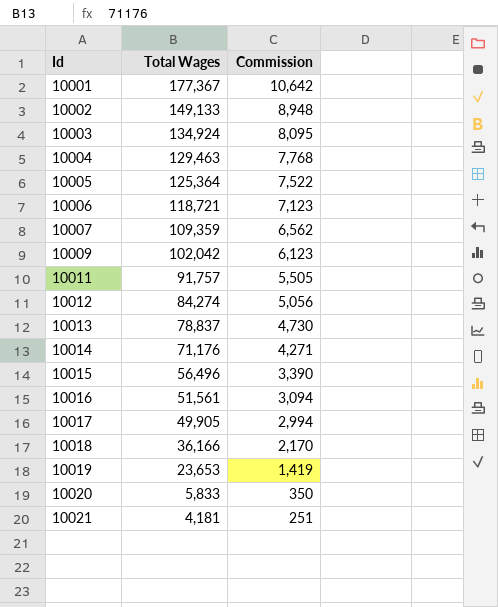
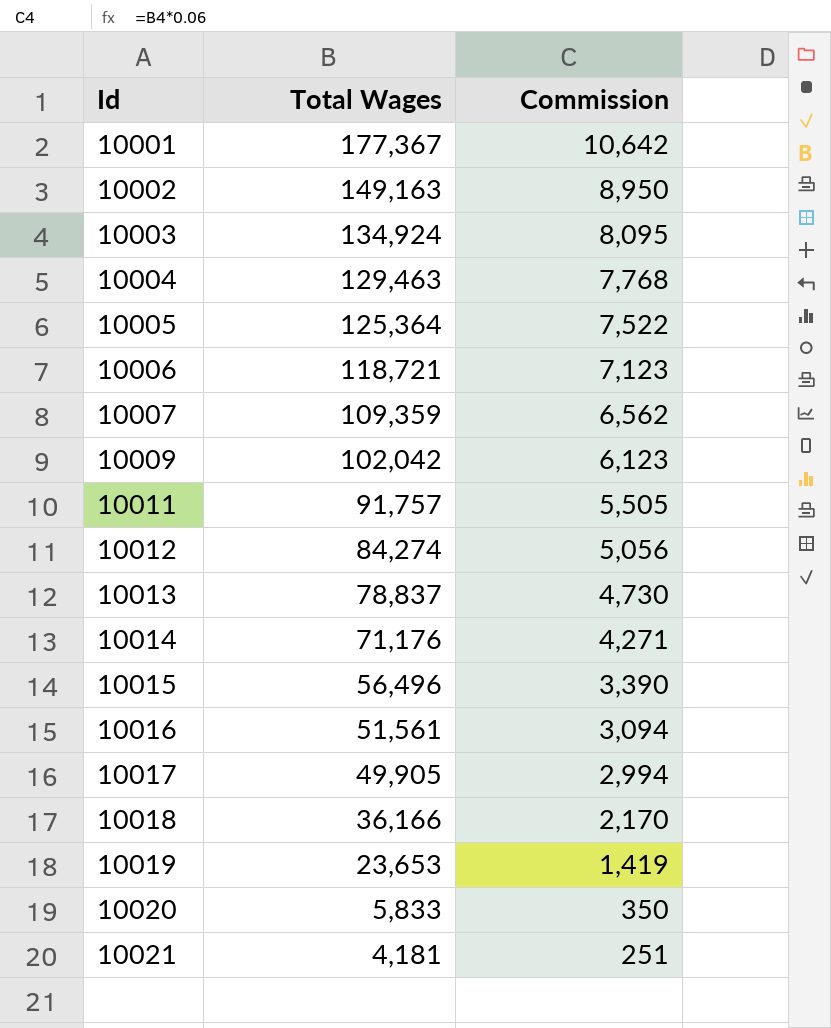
10002 | Total Wages: 149,133 -> 149,163
10002 | Commission: 8,948 -> 8,950

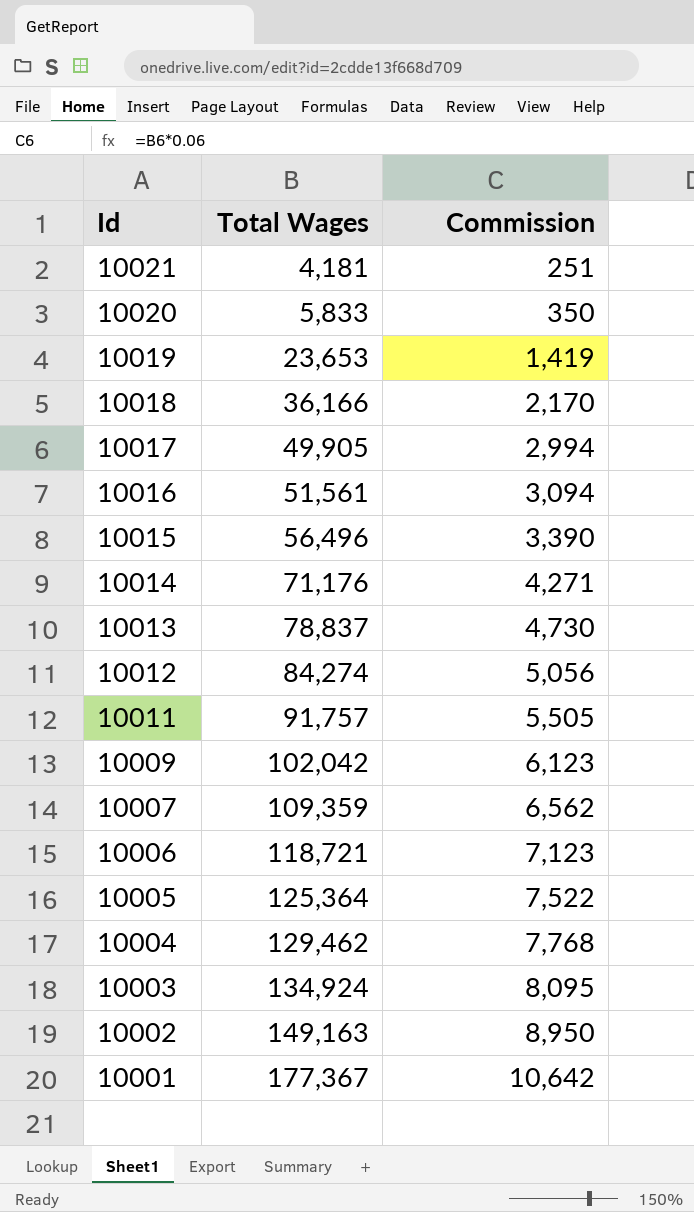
row order: Id ascending -> Id descending
10004 | Total Wages: 129,463 -> 129,462

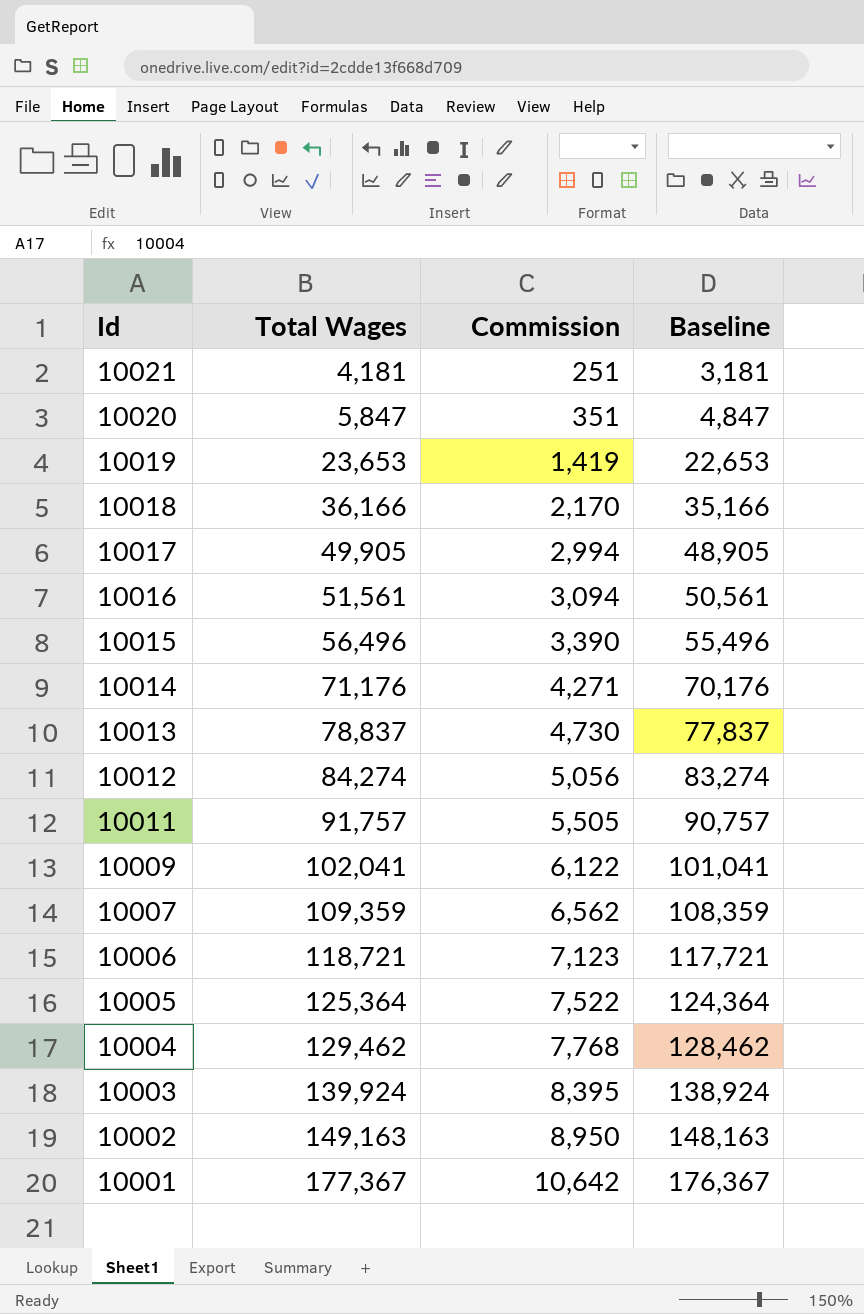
column Baseline | formula: none -> [Total Wages] - 1000
10020 | Total Wages: 5,833 -> 5,847
10020 | Commission: 350 -> 351
10009 | Total Wages: 102,042 -> 102,041
10009 | Commission: 6,123 -> 6,122
10003 | Total Wages: 134,924 -> 139,924
10003 | Commission: 8,095 -> 8,395

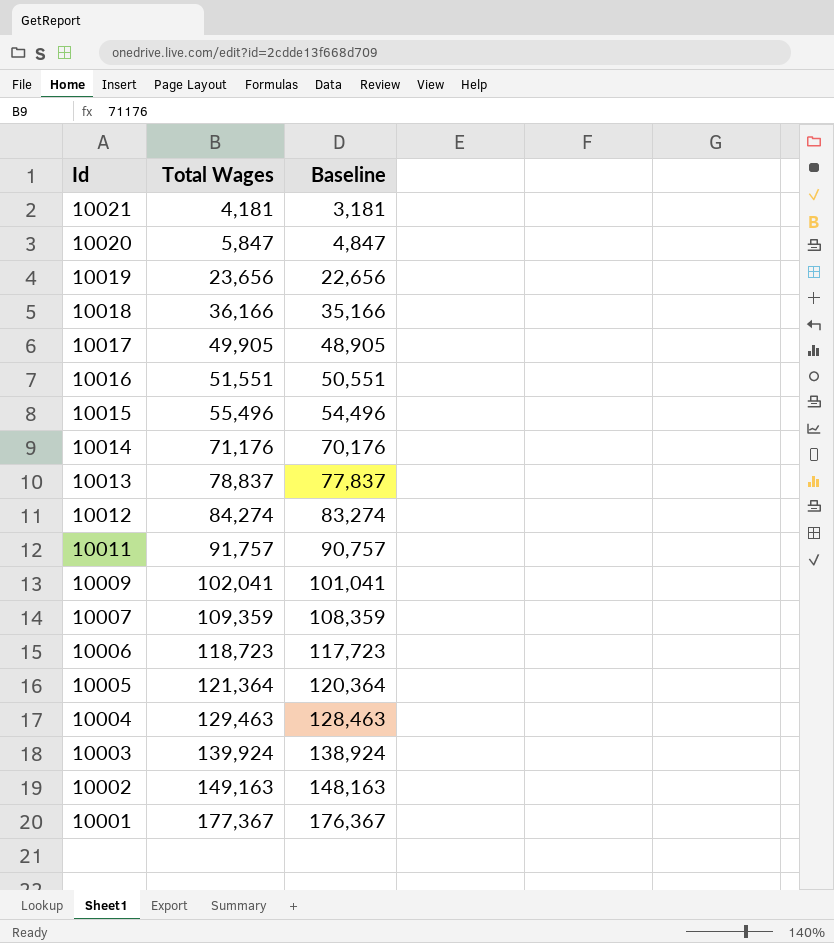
column Commission | formula: [Total Wages] * 0.06 -> none
10019 | Total Wages: 23,653 -> 23,656
10019 | Baseline: 22,653 -> 22,656
10016 | Total Wages: 51,561 -> 51,551
10016 | Baseline: 50,561 -> 50,551
10015 | Total Wages: 56,496 -> 55,496
10015 | Baseline: 55,496 -> 54,496
10006 | Total Wages: 118,721 -> 118,723
10006 | Baseline: 117,721 -> 117,723
10005 | Total Wages: 125,364 -> 121,364
10005 | Baseline: 124,364 -> 120,364
10004 | Total Wages: 129,462 -> 129,463
10004 | Baseline: 128,462 -> 128,463

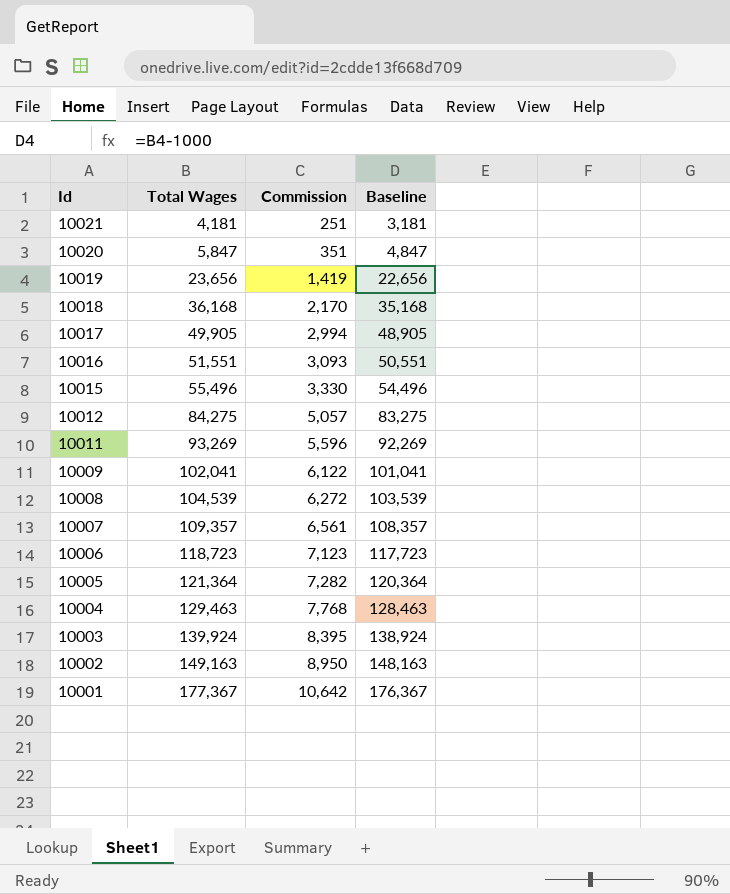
column Commission | formula: none -> [Total Wages] * 0.06
row 10014: 71,176 | 70,176 -> none
row 10013: 78,837 | 77,837 -> none
10018 | Total Wages: 36,166 -> 36,168
10018 | Baseline: 35,166 -> 35,168
10012 | Total Wages: 84,274 -> 84,275
10012 | Baseline: 83,274 -> 83,275
10011 | Total Wages: 91,757 -> 93,269
10011 | Baseline: 90,757 -> 92,269
row 10008: none -> 104,539 | 6,272 | 103,539
10007 | Total Wages: 109,359 -> 109,357
10007 | Baseline: 108,359 -> 108,357

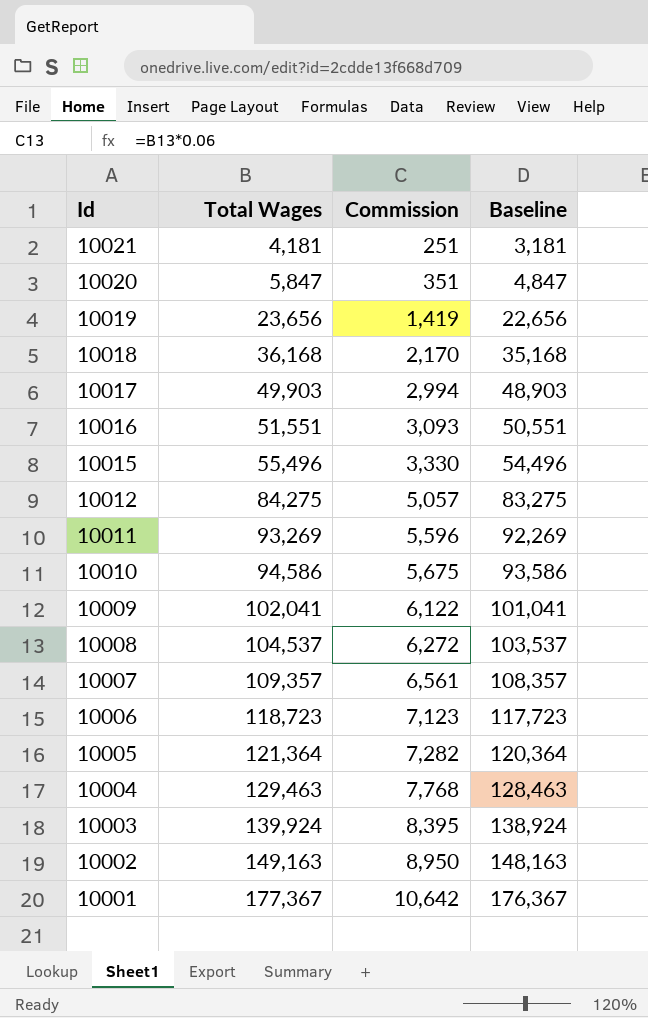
10017 | Total Wages: 49,905 -> 49,903
10017 | Baseline: 48,905 -> 48,903
row 10010: none -> 94,586 | 5,675 | 93,586
10008 | Total Wages: 104,539 -> 104,537
10008 | Baseline: 103,539 -> 103,537

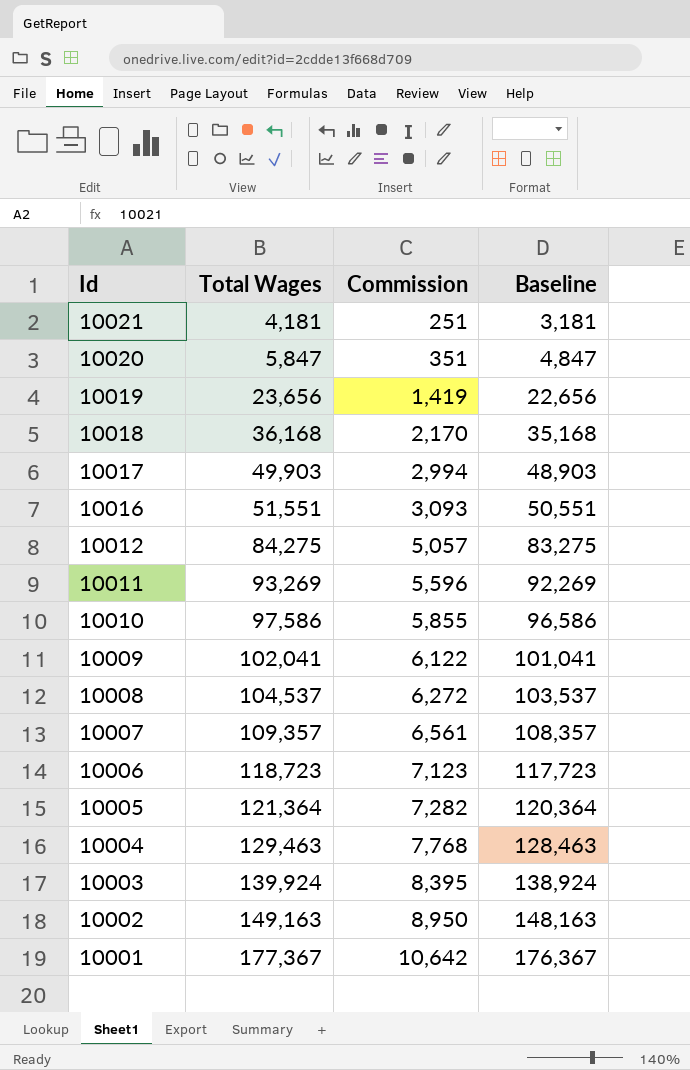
row 10015: 55,496 | 3,330 | 54,496 -> none
10010 | Total Wages: 94,586 -> 97,586
10010 | Commission: 5,675 -> 5,855
10010 | Baseline: 93,586 -> 96,586

